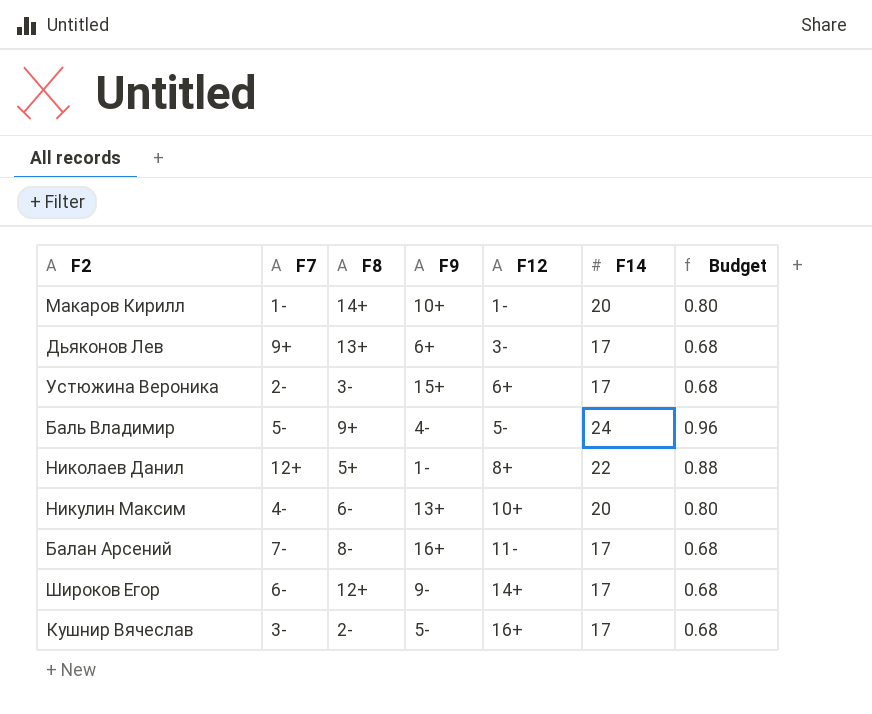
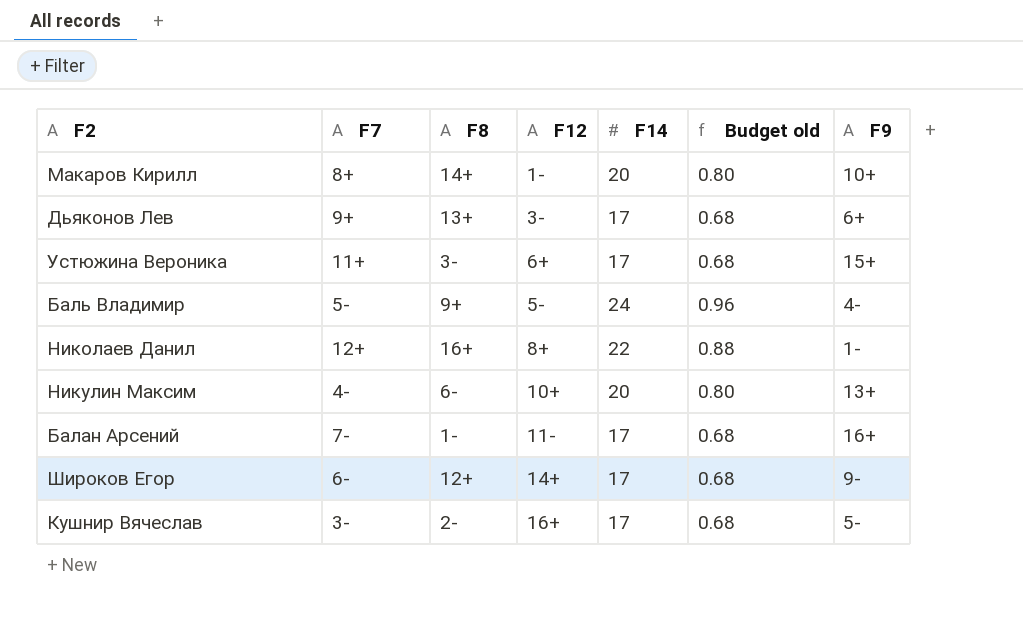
column name: Budget -> Budget old
column F9 | position: 4 -> 7
Макаров Кирилл | F7: 1- -> 8+
Устюжина Вероника | F7: 2- -> 11+
Николаев Данил | F8: 5+ -> 16+
Балан Арсений | F8: 8- -> 1-

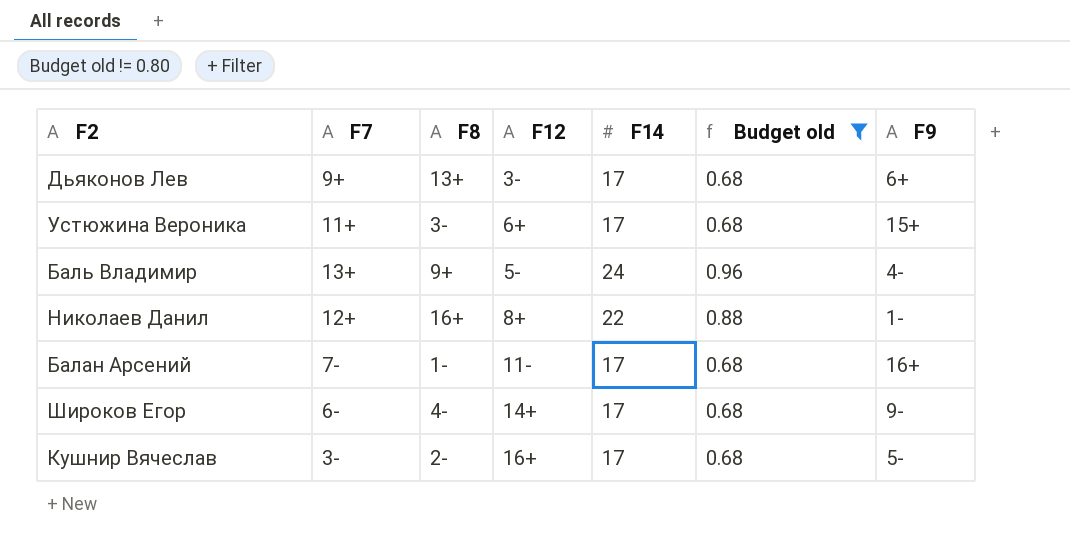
filter: none -> Budget old != 0.80
Баль Владимир | F7: 5- -> 13+
Широков Егор | F8: 12+ -> 4-

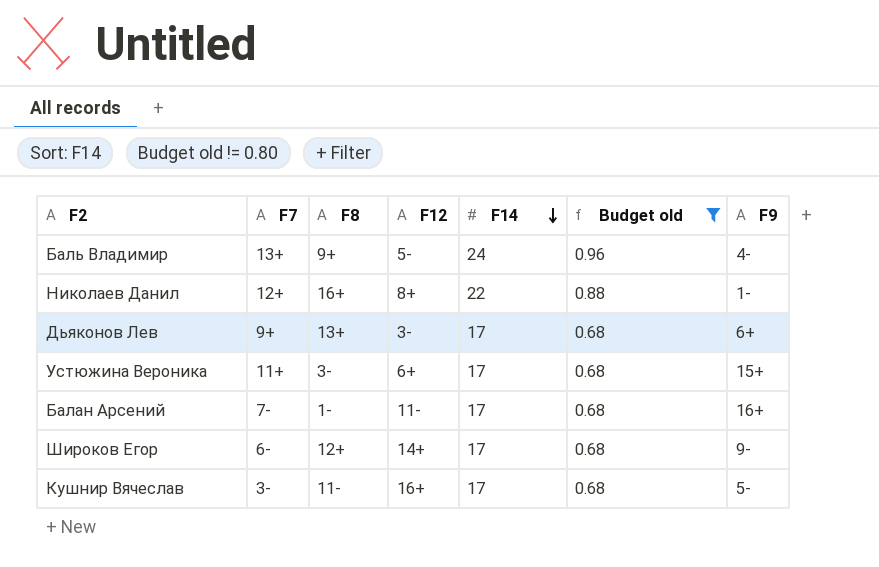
row order: none -> F14 descending
Широков Егор | F8: 4- -> 12+
Кушнир Вячеслав | F8: 2- -> 11-

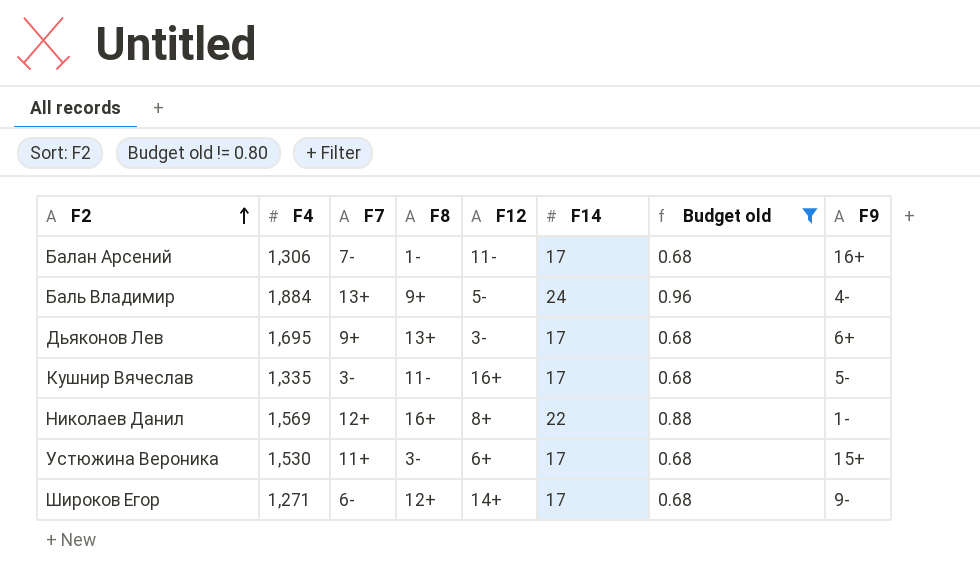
row order: F14 descending -> F2 ascending
column F4 | position: none -> 2

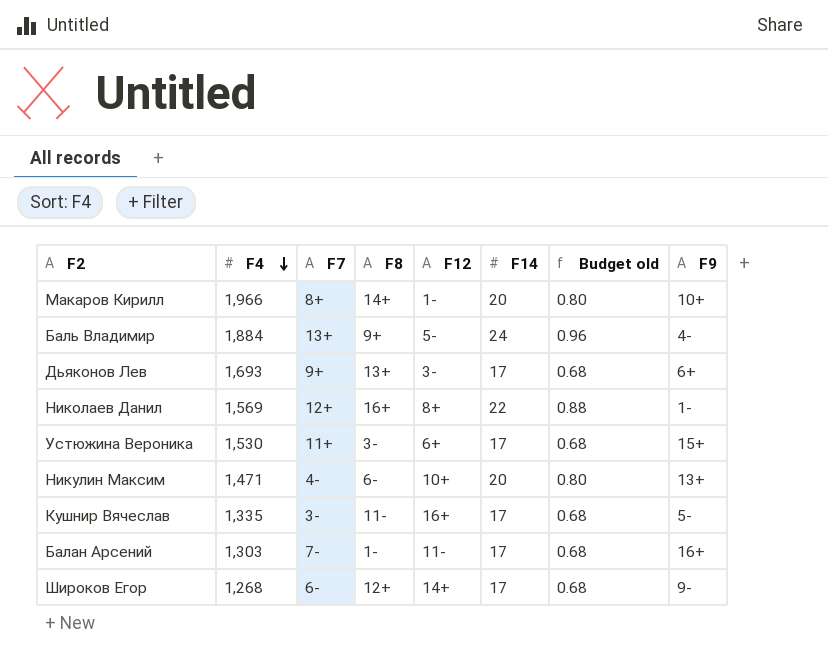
filter: Budget old != 0.80 -> none
row order: F2 ascending -> F4 descending
Дьяконов Лев | F4: 1,695 -> 1,693
Балан Арсений | F4: 1,306 -> 1,303
Широков Егор | F4: 1,271 -> 1,268

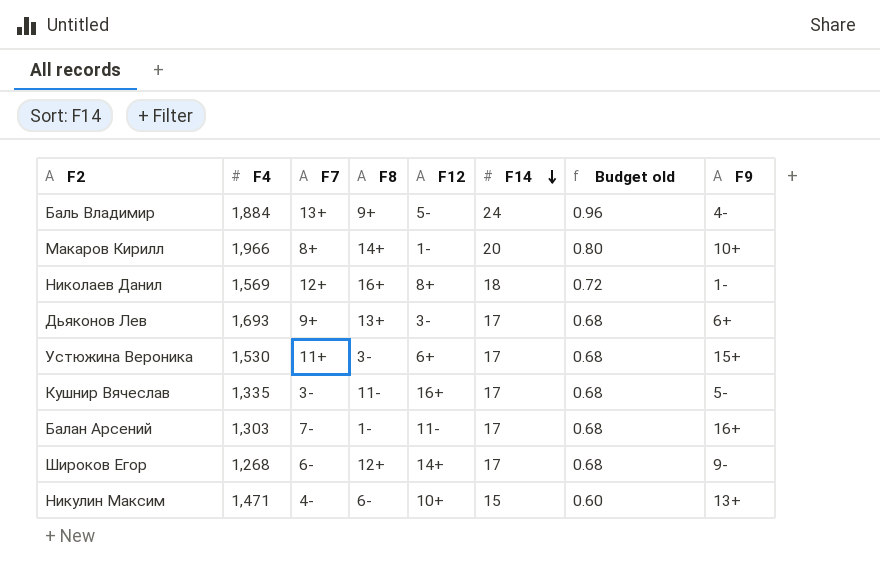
row order: F4 descending -> F14 descending
Николаев Данил | F14: 22 -> 18
Николаев Данил | Budget old: 0.88 -> 0.72
Никулин Максим | F14: 20 -> 15
Никулин Максим | Budget old: 0.80 -> 0.60

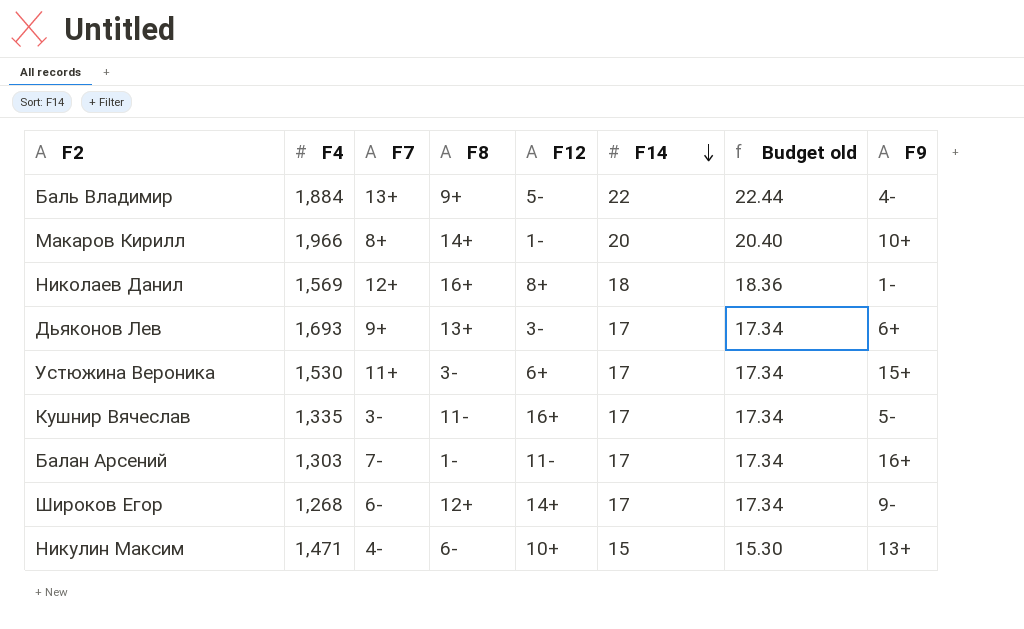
column Budget old | formula: [F14] * 0.04 -> [F14] * 1.02
Баль Владимир | F14: 24 -> 22

